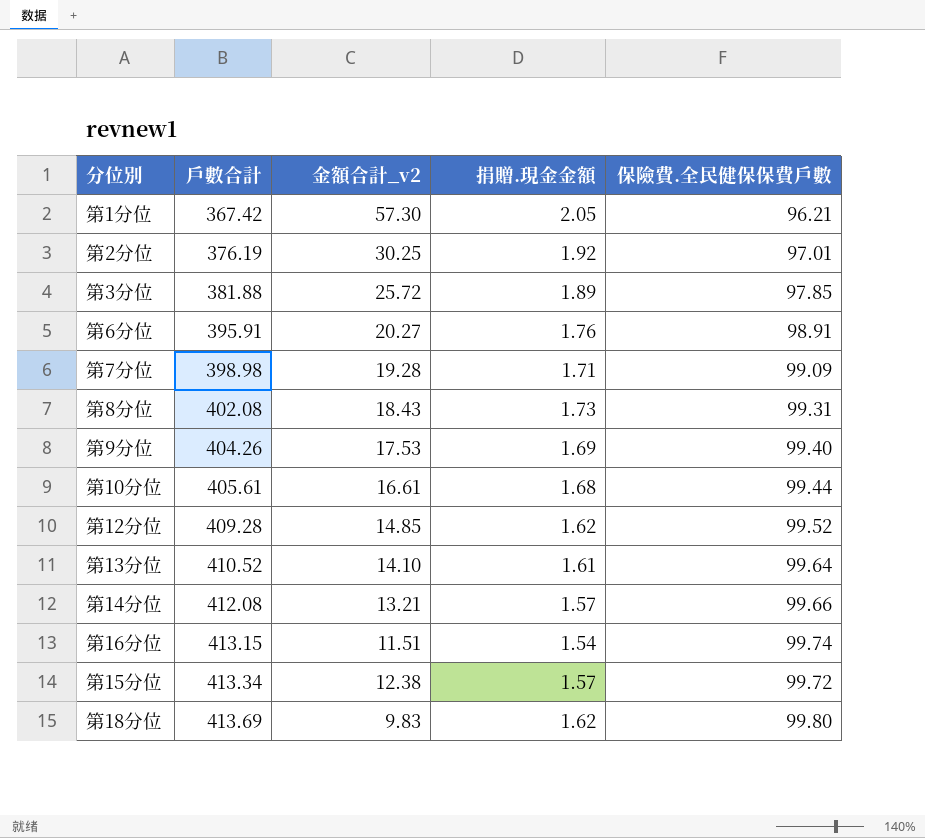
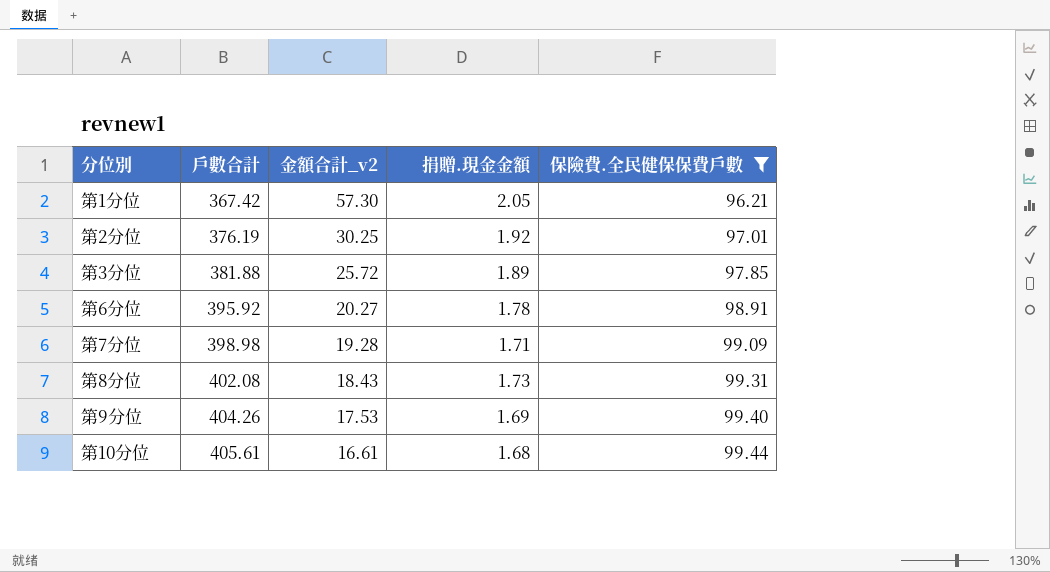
filter: none -> 保險費.全民健保保費戶數 <= 99.44
第6分位 | 戶數合計: 395.91 -> 395.92
第6分位 | 捐贈.現金金額: 1.76 -> 1.78

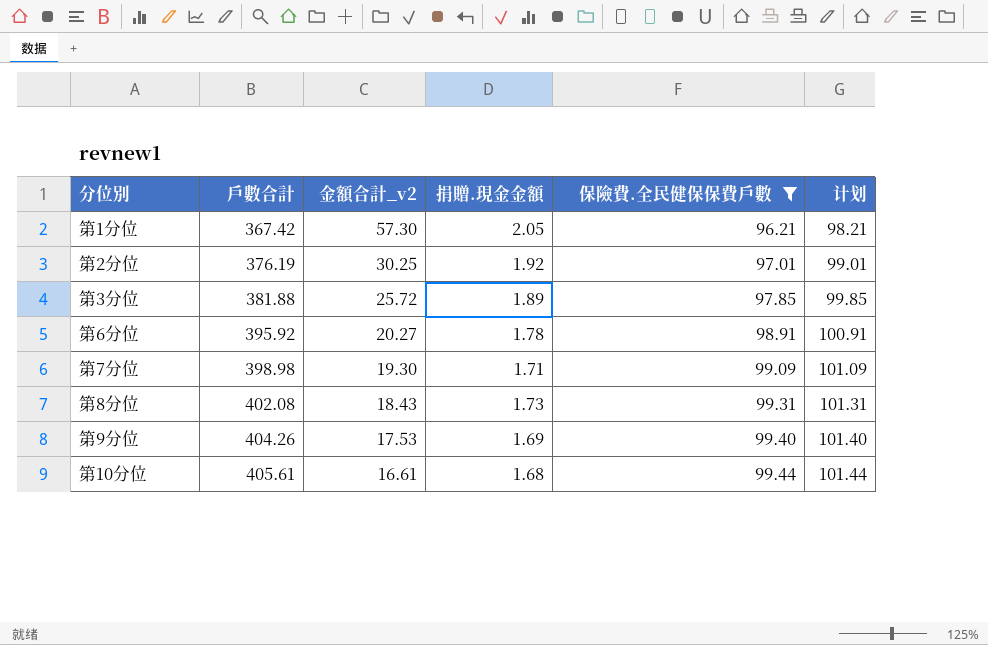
column 计划 | formula: none -> [保險費.全民健保保費戶數] + 2
第7分位 | 金額合計_v2: 19.28 -> 19.30

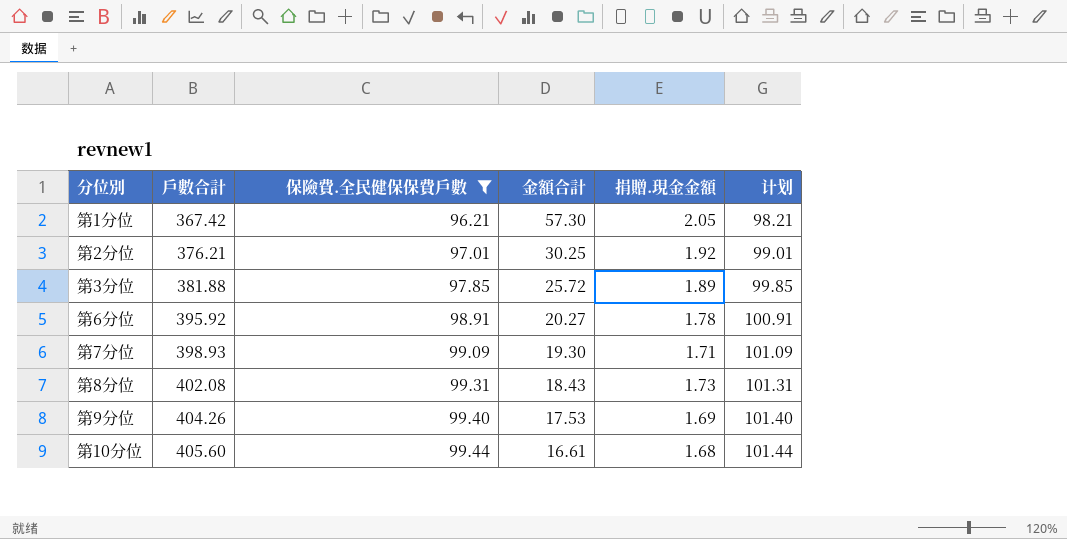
column 保險費.全民健保保費戶數 | position: 5 -> 3
column name: 金額合計_v2 -> 金額合計
第2分位 | 戶數合計: 376.19 -> 376.21
第7分位 | 戶數合計: 398.98 -> 398.93
第10分位 | 戶數合計: 405.61 -> 405.60

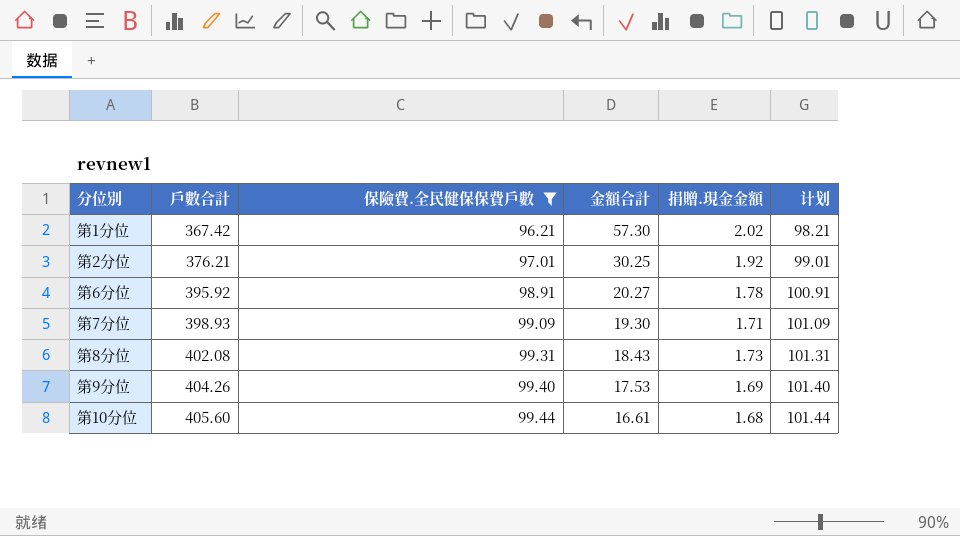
row 第3分位: 381.88 | 97.85 | 25.72 | 1.89 | 99.85 -> none
第1分位 | 捐贈.現金金額: 2.05 -> 2.02

